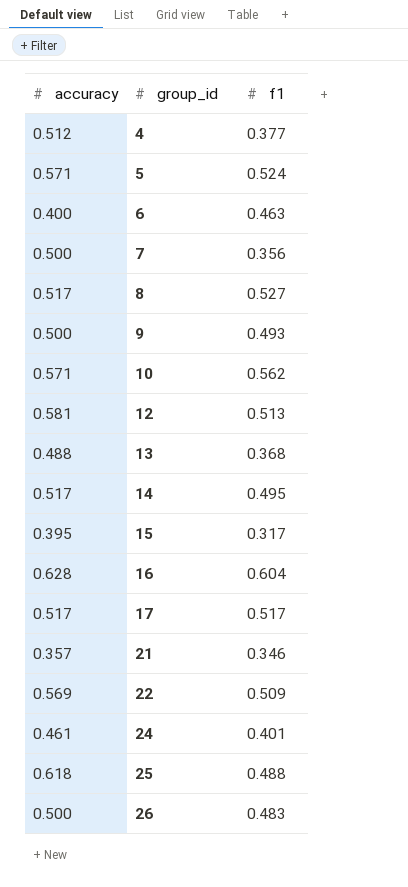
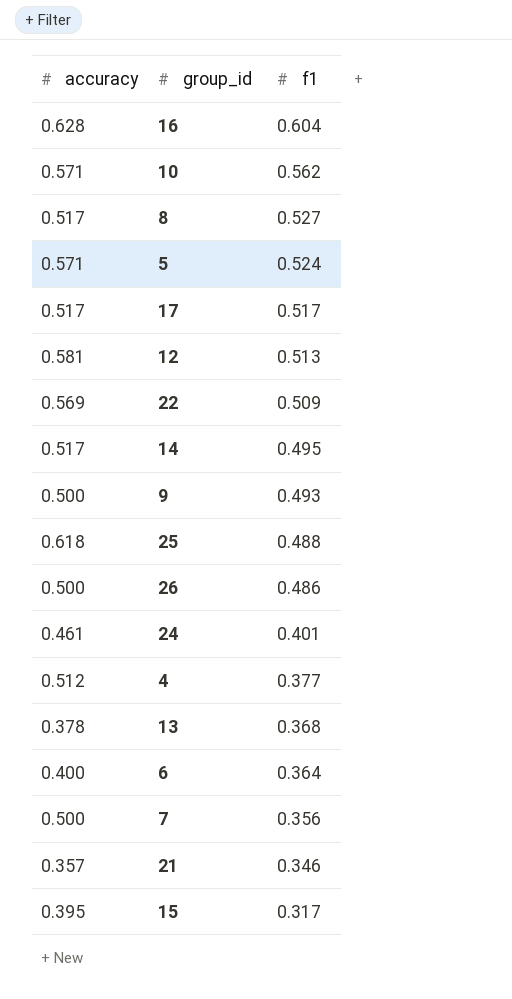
row order: group_id ascending -> f1 descending
26 | f1: 0.483 -> 0.486
13 | accuracy: 0.488 -> 0.378
6 | f1: 0.463 -> 0.364

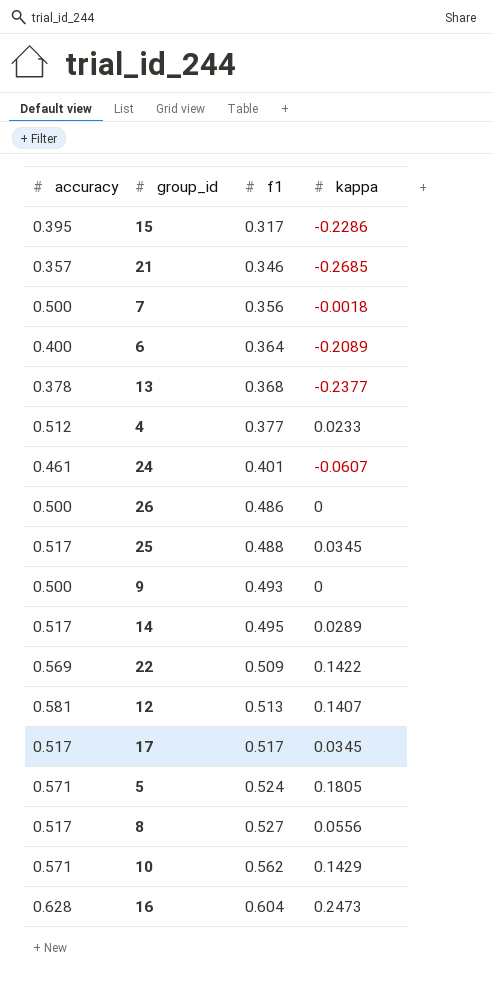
row order: f1 descending -> f1 ascending
column kappa | position: none -> 4
25 | accuracy: 0.618 -> 0.517

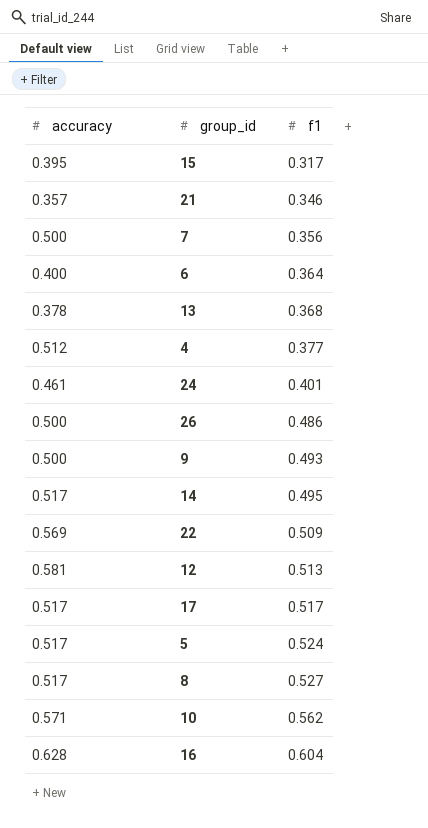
column kappa | position: 4 -> none
row 25: 0.517 | 0.488 | 0.0345 -> none
5 | accuracy: 0.571 -> 0.517

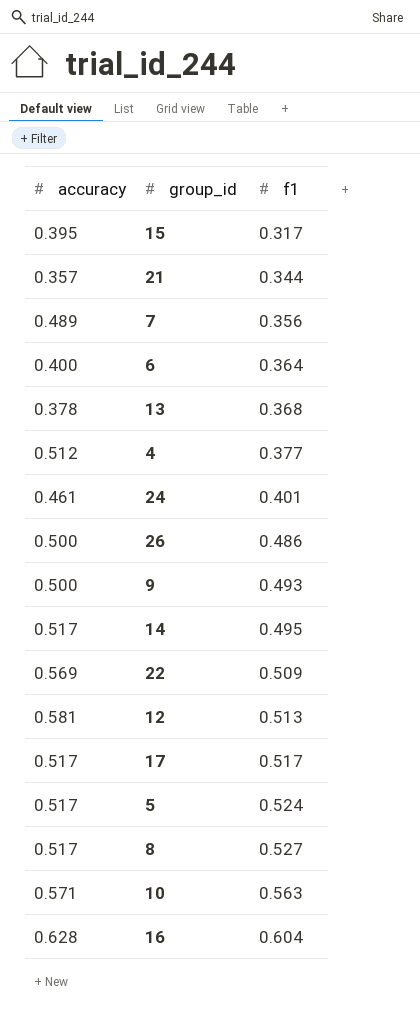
21 | f1: 0.346 -> 0.344
7 | accuracy: 0.500 -> 0.489
10 | f1: 0.562 -> 0.563

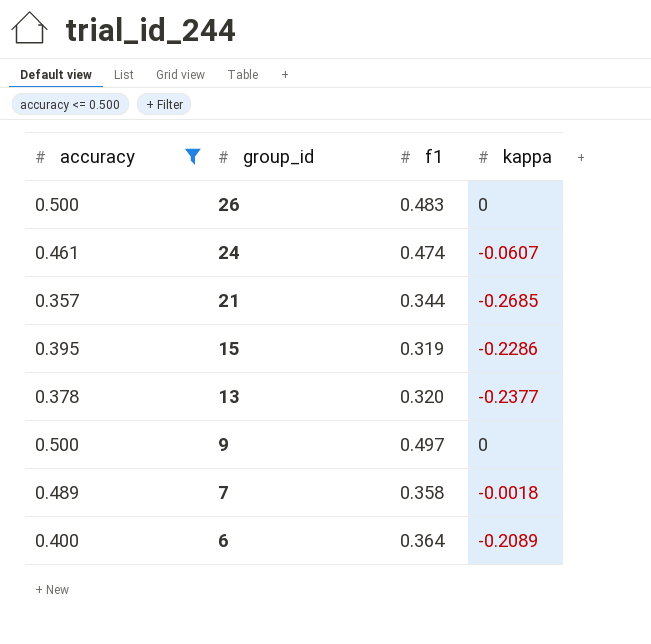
filter: none -> accuracy <= 0.500
row order: f1 ascending -> group_id descending
column kappa | position: none -> 4
26 | f1: 0.486 -> 0.483
24 | f1: 0.401 -> 0.474
15 | f1: 0.317 -> 0.319
13 | f1: 0.368 -> 0.320
9 | f1: 0.493 -> 0.497
7 | f1: 0.356 -> 0.358

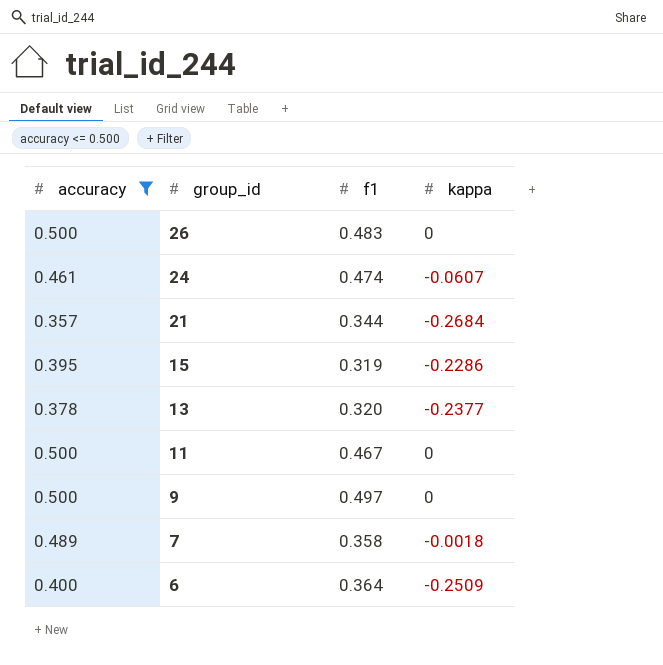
21 | kappa: -0.2685 -> -0.2684
row 11: none -> 0.500 | 0.467 | 0
6 | kappa: -0.2089 -> -0.2509

